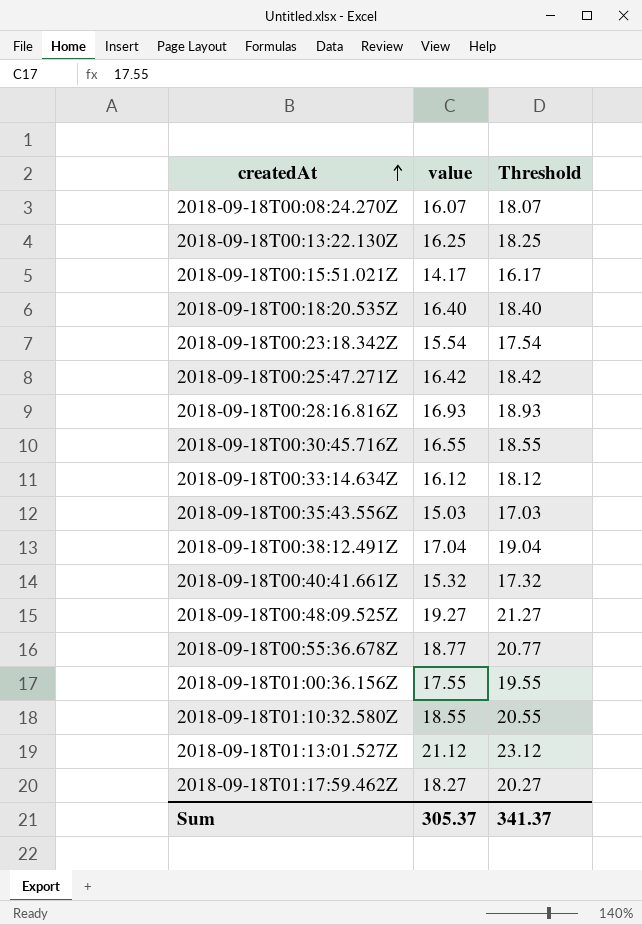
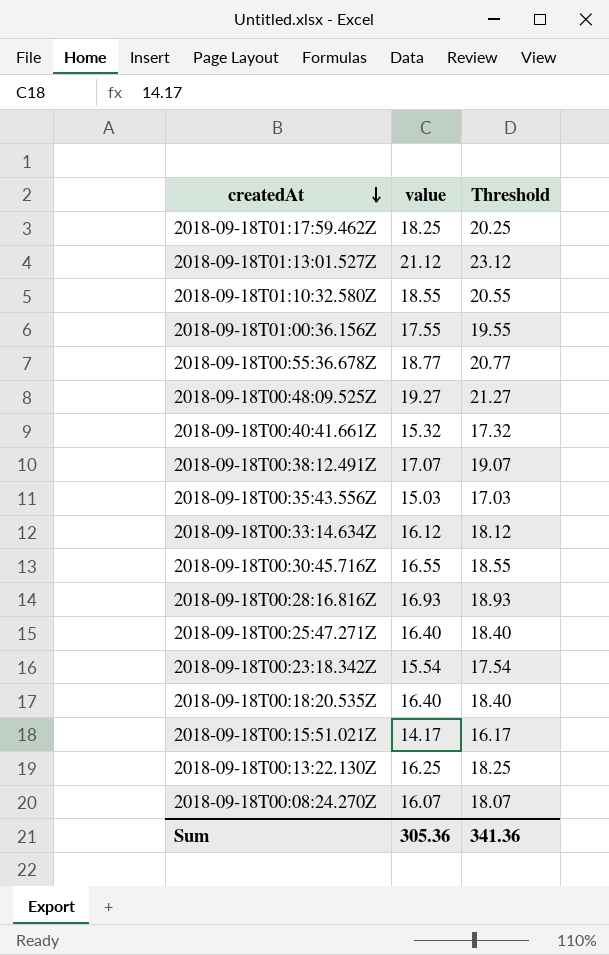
row order: createdAt ascending -> createdAt descending
2018-09-18T01:17:59.462Z | value: 18.27 -> 18.25
2018-09-18T01:17:59.462Z | Threshold: 20.27 -> 20.25
2018-09-18T00:38:12.491Z | value: 17.04 -> 17.07
2018-09-18T00:38:12.491Z | Threshold: 19.04 -> 19.07
2018-09-18T00:25:47.271Z | value: 16.42 -> 16.40
2018-09-18T00:25:47.271Z | Threshold: 18.42 -> 18.40
Sum | value: 305.37 -> 305.36
Sum | Threshold: 341.37 -> 341.36

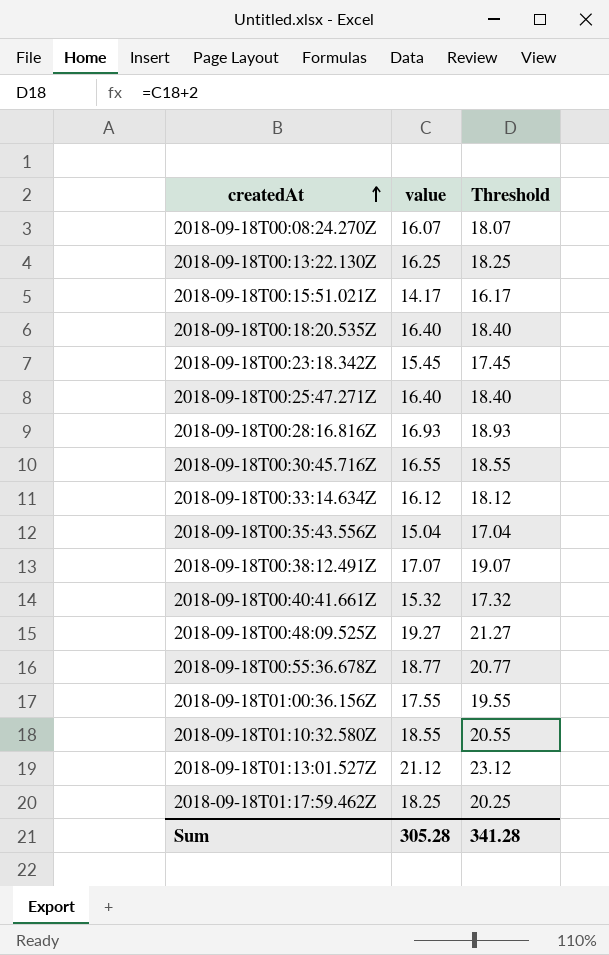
row order: createdAt descending -> createdAt ascending
2018-09-18T00:23:18.342Z | value: 15.54 -> 15.45
2018-09-18T00:23:18.342Z | Threshold: 17.54 -> 17.45
2018-09-18T00:35:43.556Z | value: 15.03 -> 15.04
2018-09-18T00:35:43.556Z | Threshold: 17.03 -> 17.04
Sum | value: 305.36 -> 305.28
Sum | Threshold: 341.36 -> 341.28

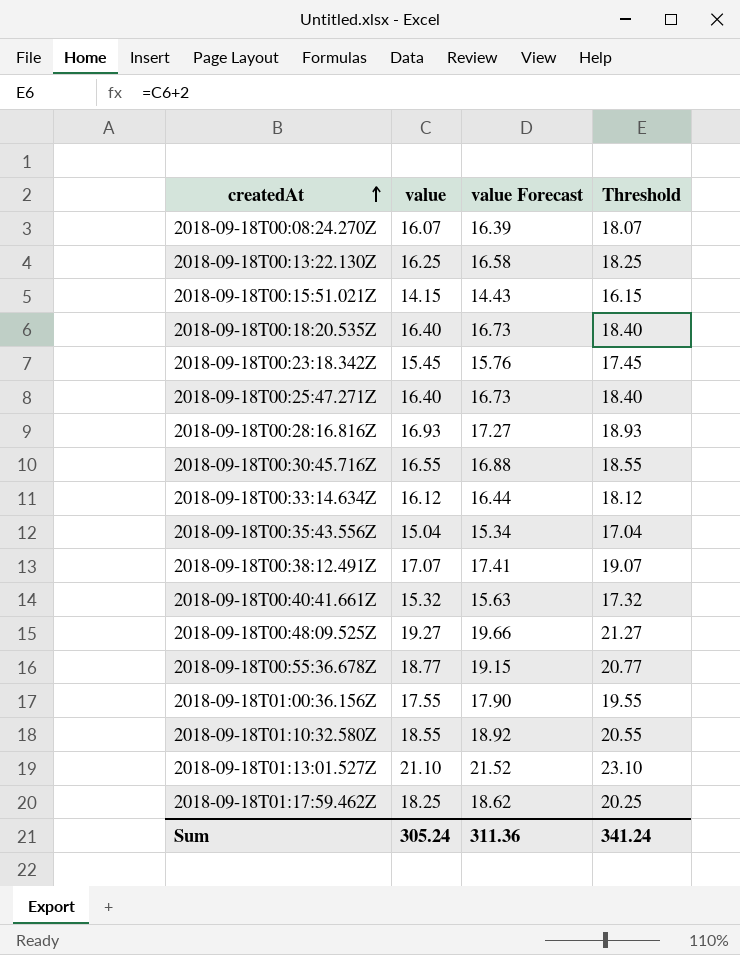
column value Forecast | formula: none -> [value] * 1.02
2018-09-18T00:15:51.021Z | value: 14.17 -> 14.15
2018-09-18T00:15:51.021Z | Threshold: 16.17 -> 16.15
2018-09-18T01:13:01.527Z | value: 21.12 -> 21.10
2018-09-18T01:13:01.527Z | Threshold: 23.12 -> 23.10
Sum | value: 305.28 -> 305.24
Sum | Threshold: 341.28 -> 341.24

